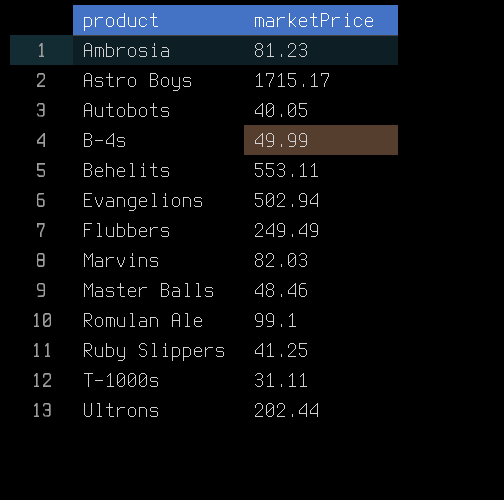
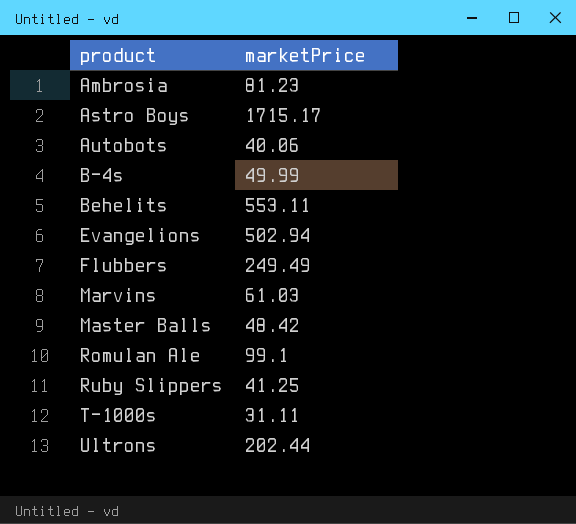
Autobots | marketPrice: 40.05 -> 40.06
Marvins | marketPrice: 82.03 -> 61.03
Master Balls | marketPrice: 48.46 -> 48.42

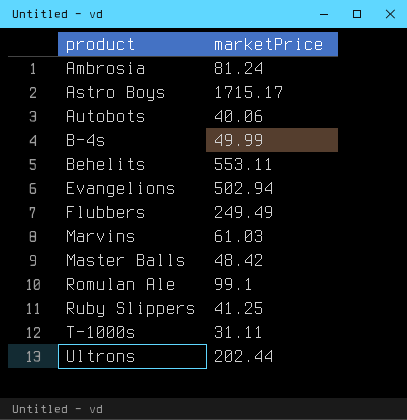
Ambrosia | marketPrice: 81.23 -> 81.24

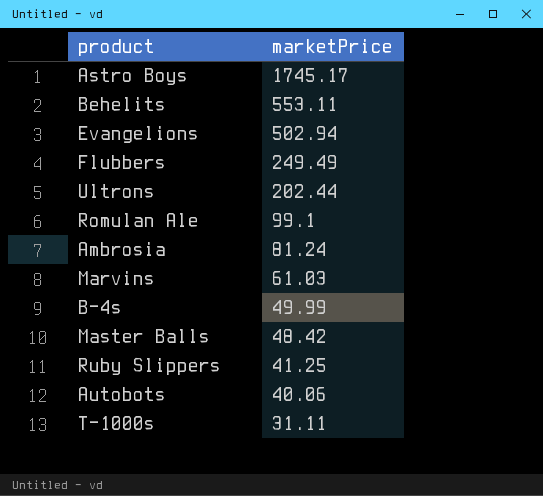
row order: product ascending -> marketPrice descending
Astro Boys | marketPrice: 1715.17 -> 1745.17

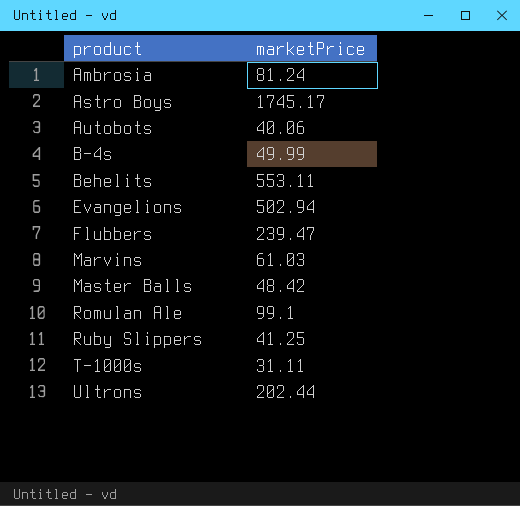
row order: marketPrice descending -> product ascending
Flubbers | marketPrice: 249.49 -> 239.47

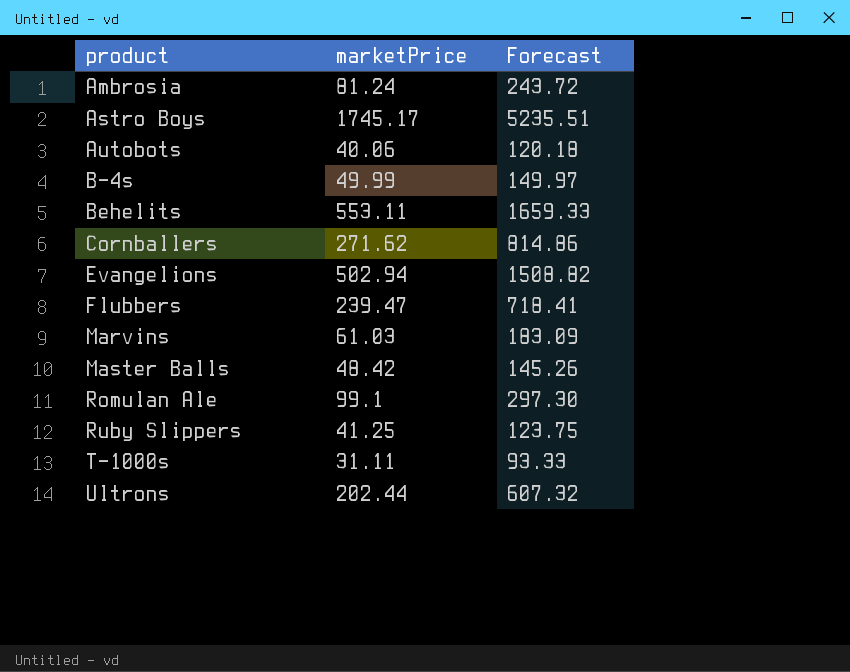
column Forecast | formula: none -> [marketPrice] * 3
row Cornballers: none -> 271.62 | 814.86

